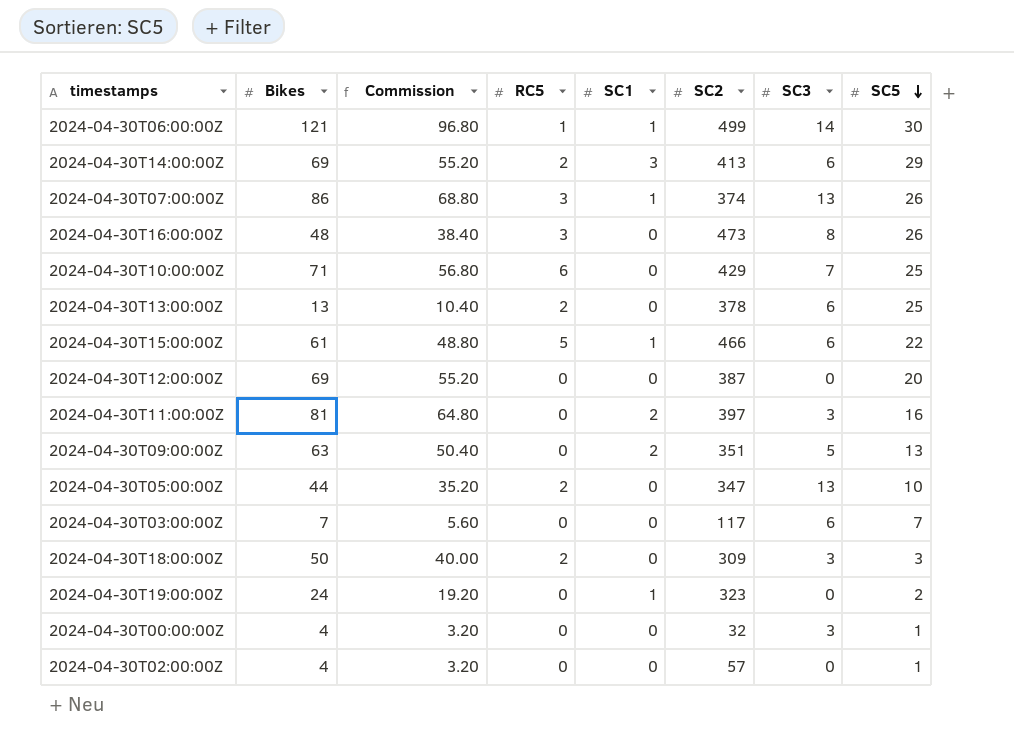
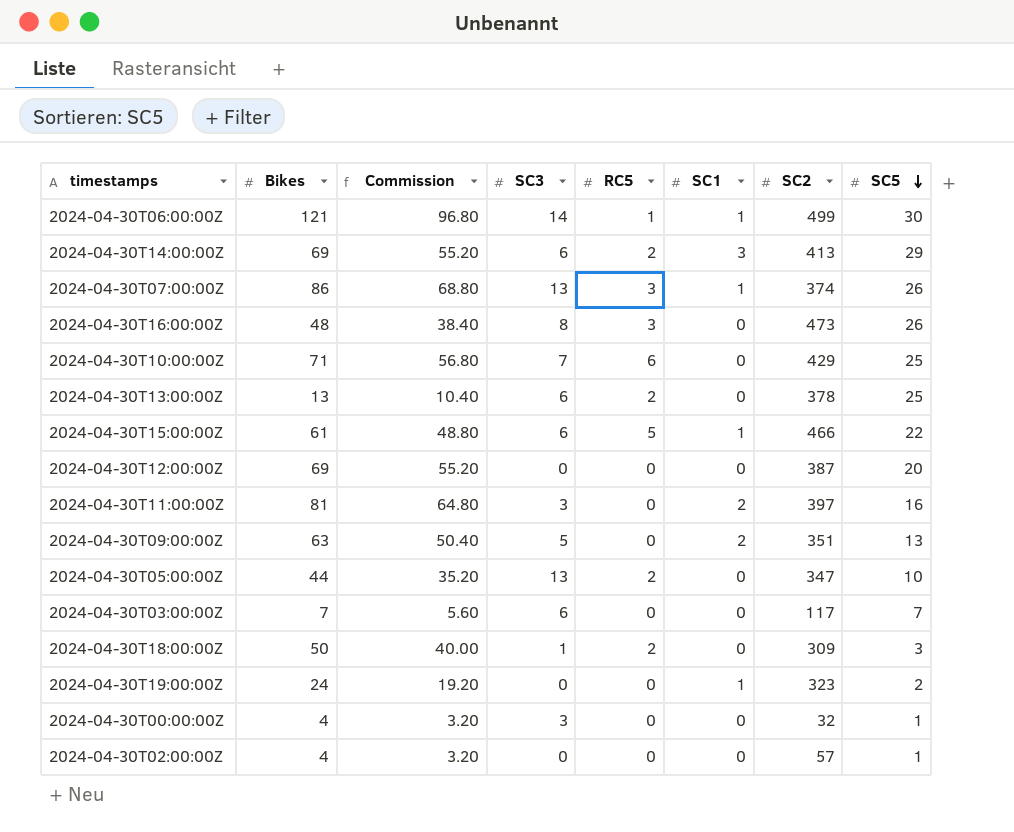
column SC3 | position: 7 -> 4
2024-04-30T18:00:00Z | SC3: 3 -> 1

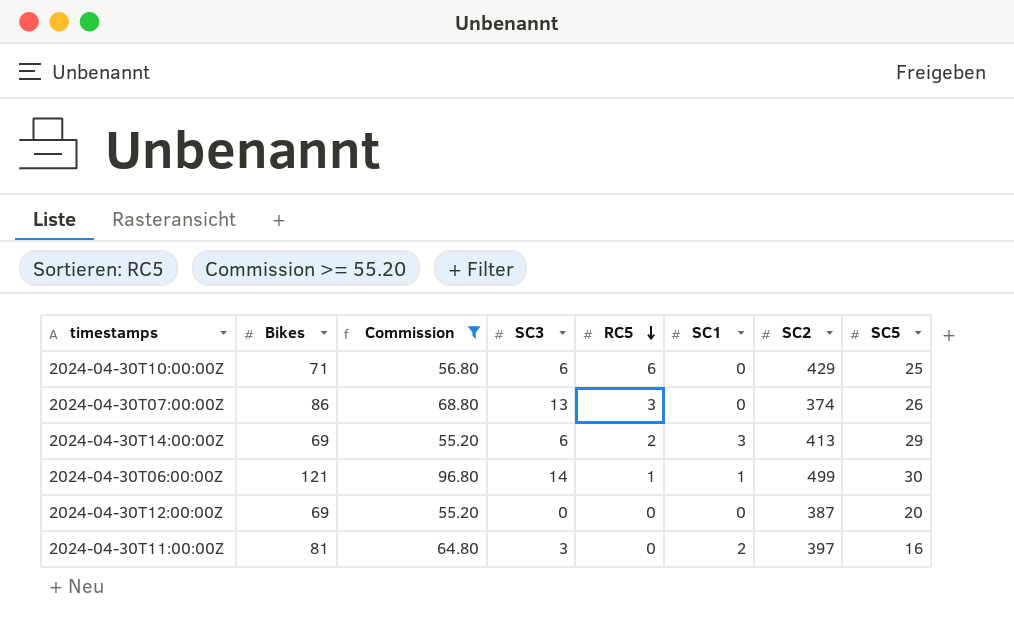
filter: none -> Commission >= 55.20
row order: SC5 descending -> RC5 descending
2024-04-30T10:00:00Z | SC3: 7 -> 6
2024-04-30T07:00:00Z | SC1: 1 -> 0

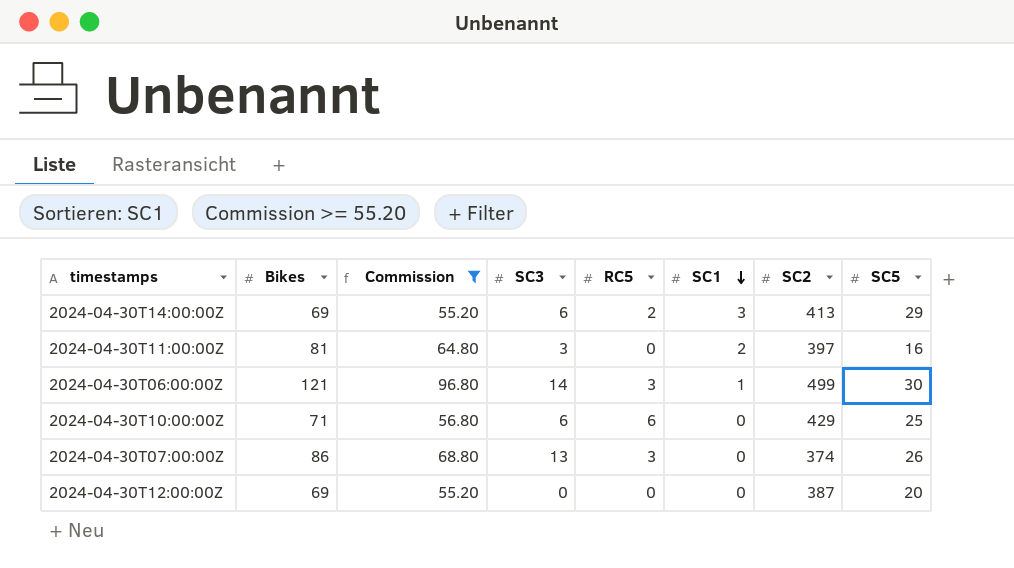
row order: RC5 descending -> SC1 descending
2024-04-30T06:00:00Z | RC5: 1 -> 3

